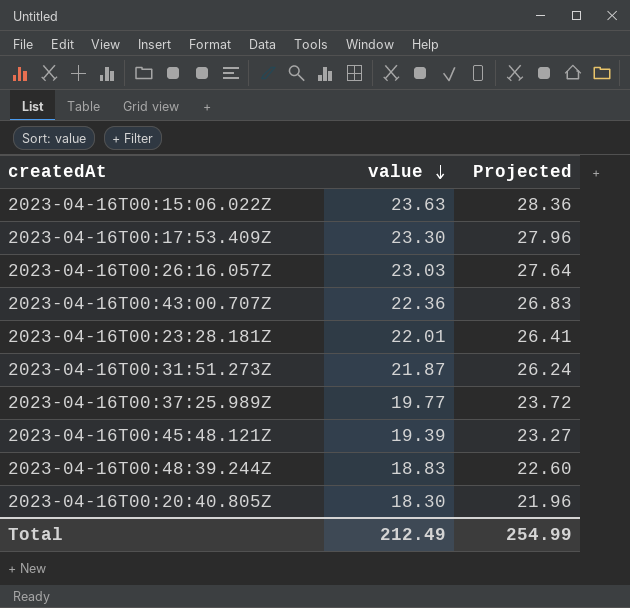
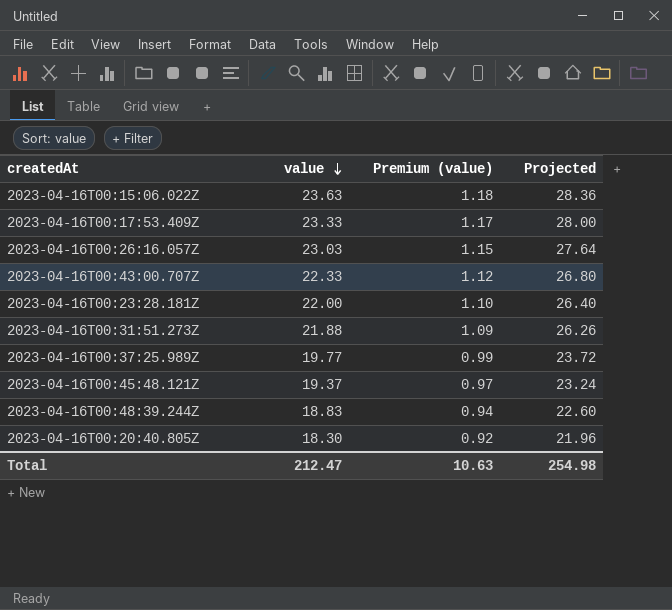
column Premium (value) | formula: none -> [value] * 0.05
2023-04-16T00:17:53.409Z | value: 23.30 -> 23.33
2023-04-16T00:17:53.409Z | Projected: 27.96 -> 28.00
2023-04-16T00:43:00.707Z | value: 22.36 -> 22.33
2023-04-16T00:43:00.707Z | Projected: 26.83 -> 26.80
2023-04-16T00:23:28.181Z | value: 22.01 -> 22.00
2023-04-16T00:23:28.181Z | Projected: 26.41 -> 26.40
2023-04-16T00:31:51.273Z | value: 21.87 -> 21.88
2023-04-16T00:31:51.273Z | Projected: 26.24 -> 26.26
2023-04-16T00:45:48.121Z | value: 19.39 -> 19.37
2023-04-16T00:45:48.121Z | Projected: 23.27 -> 23.24
Total | value: 212.49 -> 212.47
Total | Projected: 254.99 -> 254.98

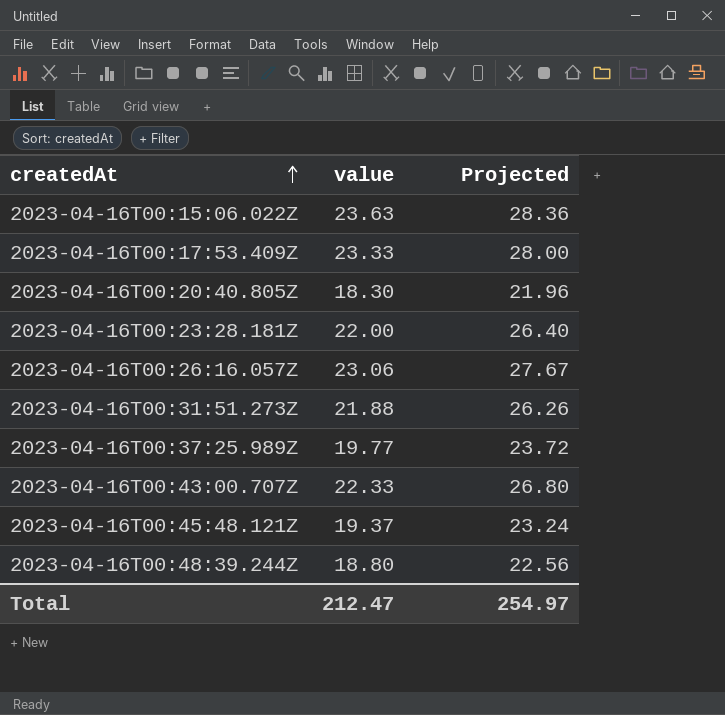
row order: value descending -> createdAt ascending
column Premium (value) | formula: [value] * 0.05 -> none
2023-04-16T00:26:16.057Z | value: 23.03 -> 23.06
2023-04-16T00:26:16.057Z | Projected: 27.64 -> 27.67
2023-04-16T00:48:39.244Z | value: 18.83 -> 18.80
2023-04-16T00:48:39.244Z | Projected: 22.60 -> 22.56
Total | Projected: 254.98 -> 254.97

